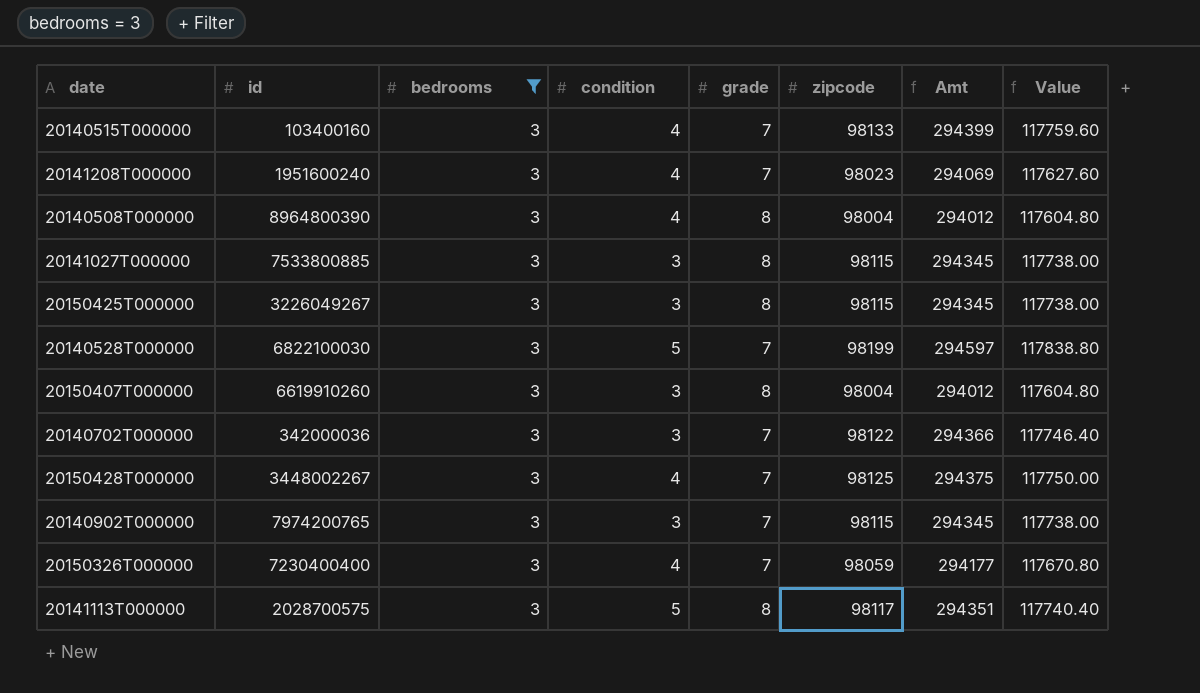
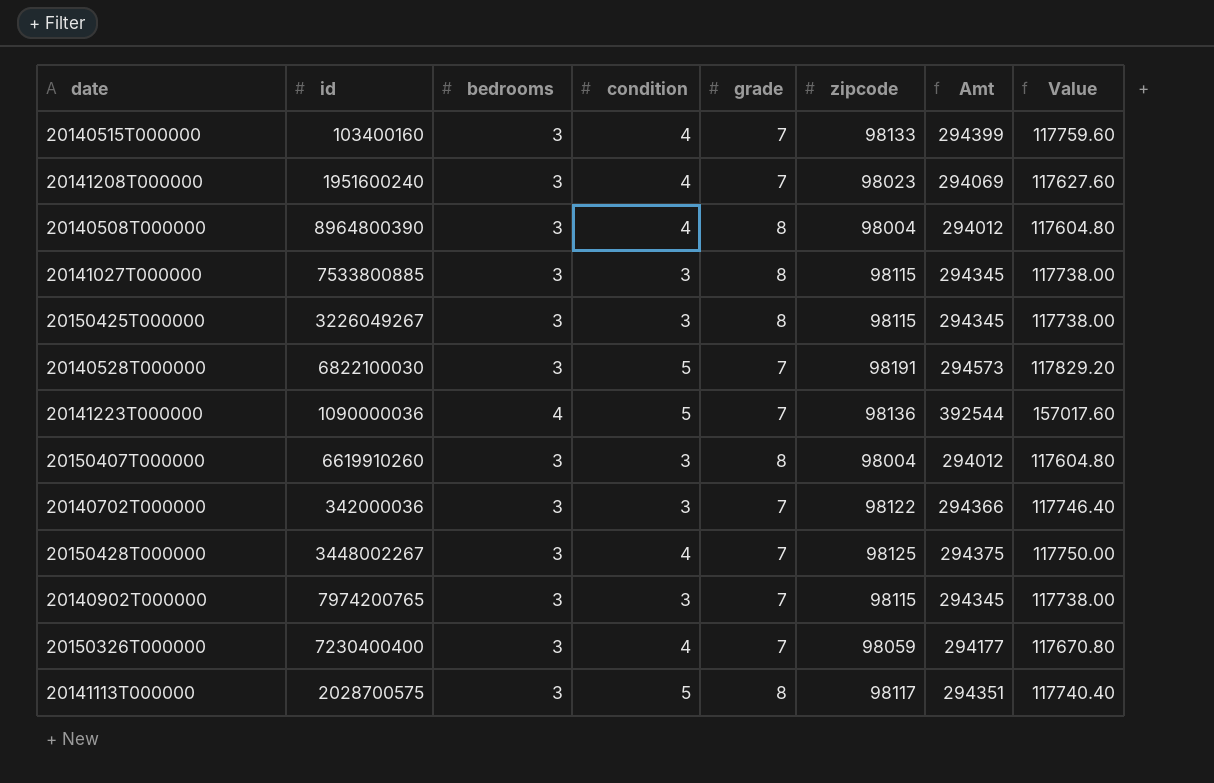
filter: bedrooms = 3 -> none
20140528T000000 | zipcode: 98199 -> 98191
20140528T000000 | Amt: 294597 -> 294573
20140528T000000 | Value: 117838.80 -> 117829.20

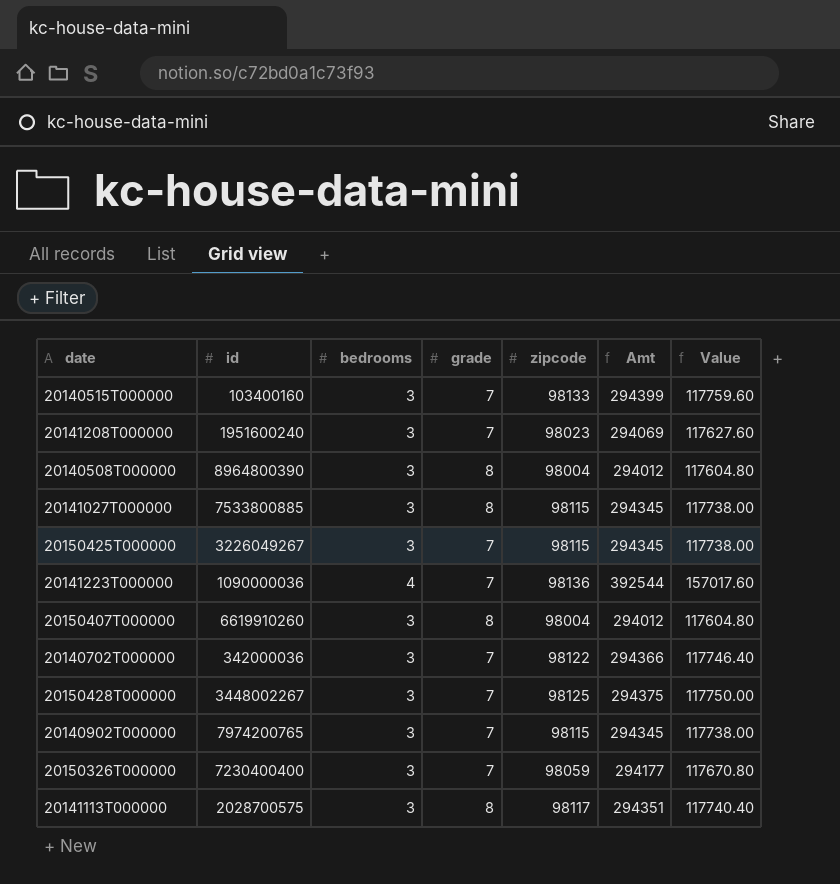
column condition | position: 4 -> none
row 20140528T000000: 6822100030 | 3 | 5 | 7 | 98191 | 294573 | 117829.20 -> none
20150425T000000 | grade: 8 -> 7

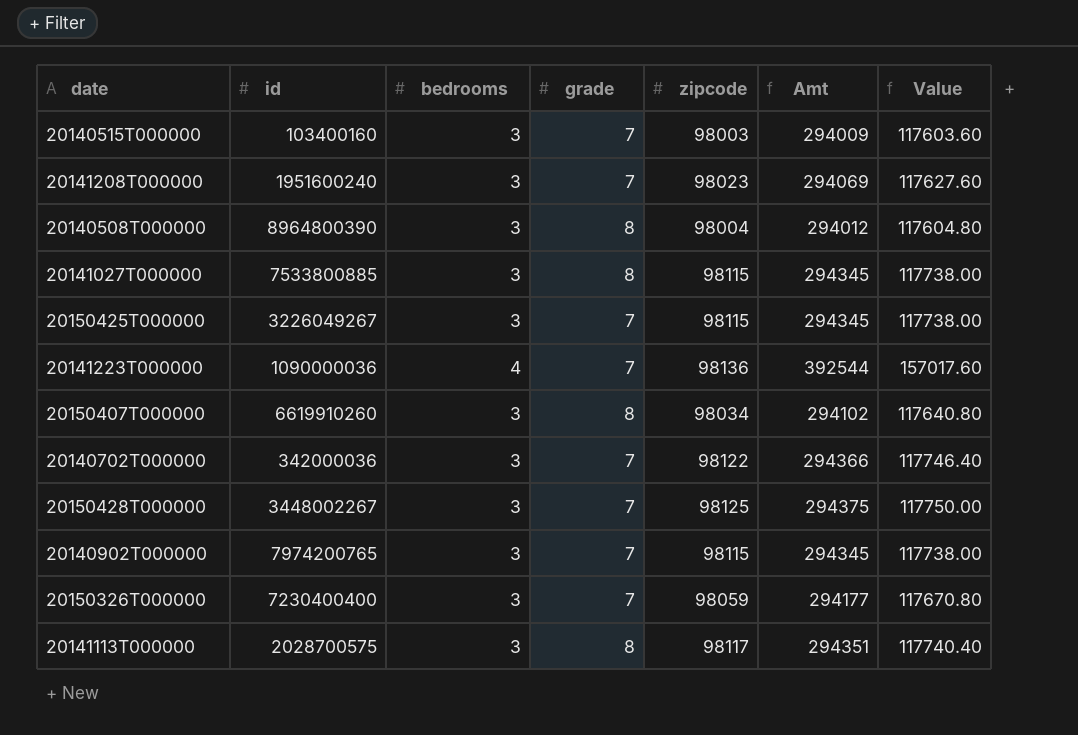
20140515T000000 | zipcode: 98133 -> 98003
20140515T000000 | Amt: 294399 -> 294009
20140515T000000 | Value: 117759.60 -> 117603.60
20150407T000000 | zipcode: 98004 -> 98034
20150407T000000 | Amt: 294012 -> 294102
20150407T000000 | Value: 117604.80 -> 117640.80

